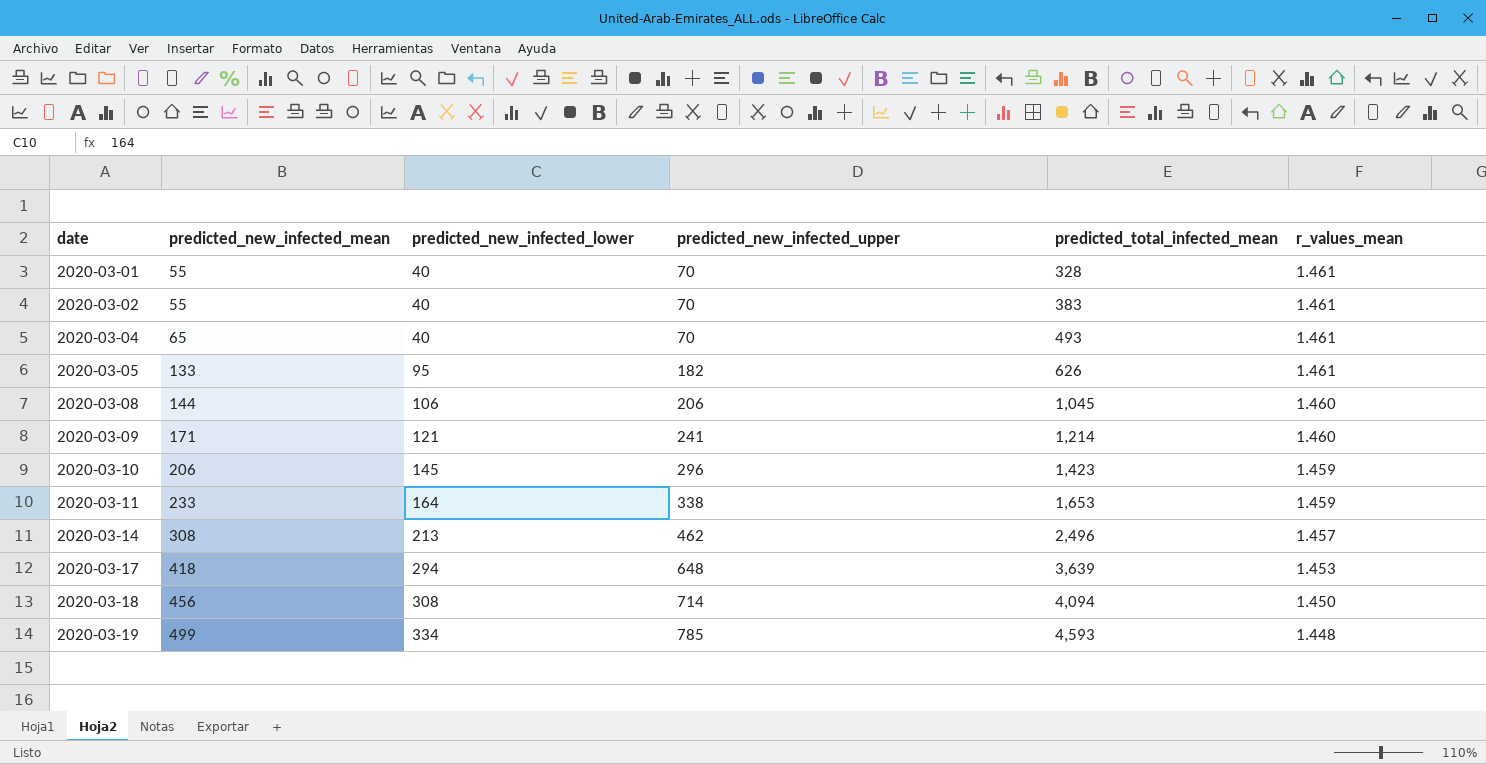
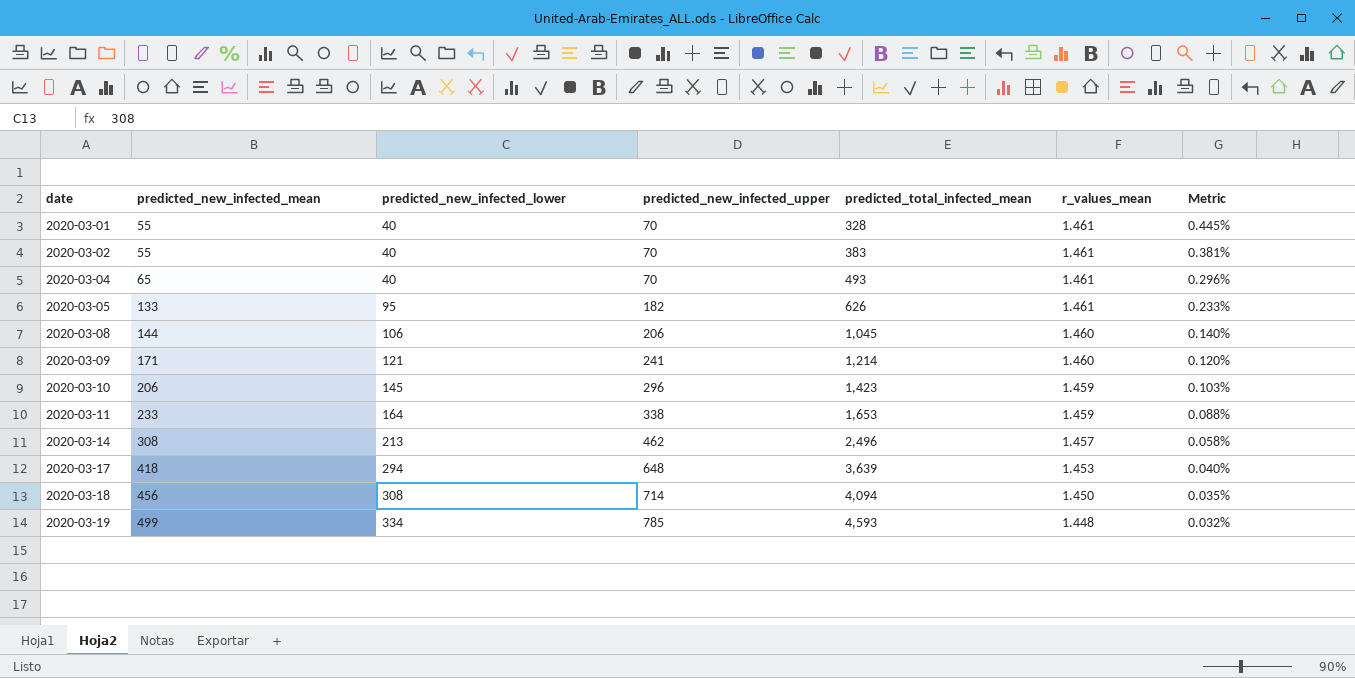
column Metric | formula: none -> [r_values_mean] / [predicted_total_infected_mean]

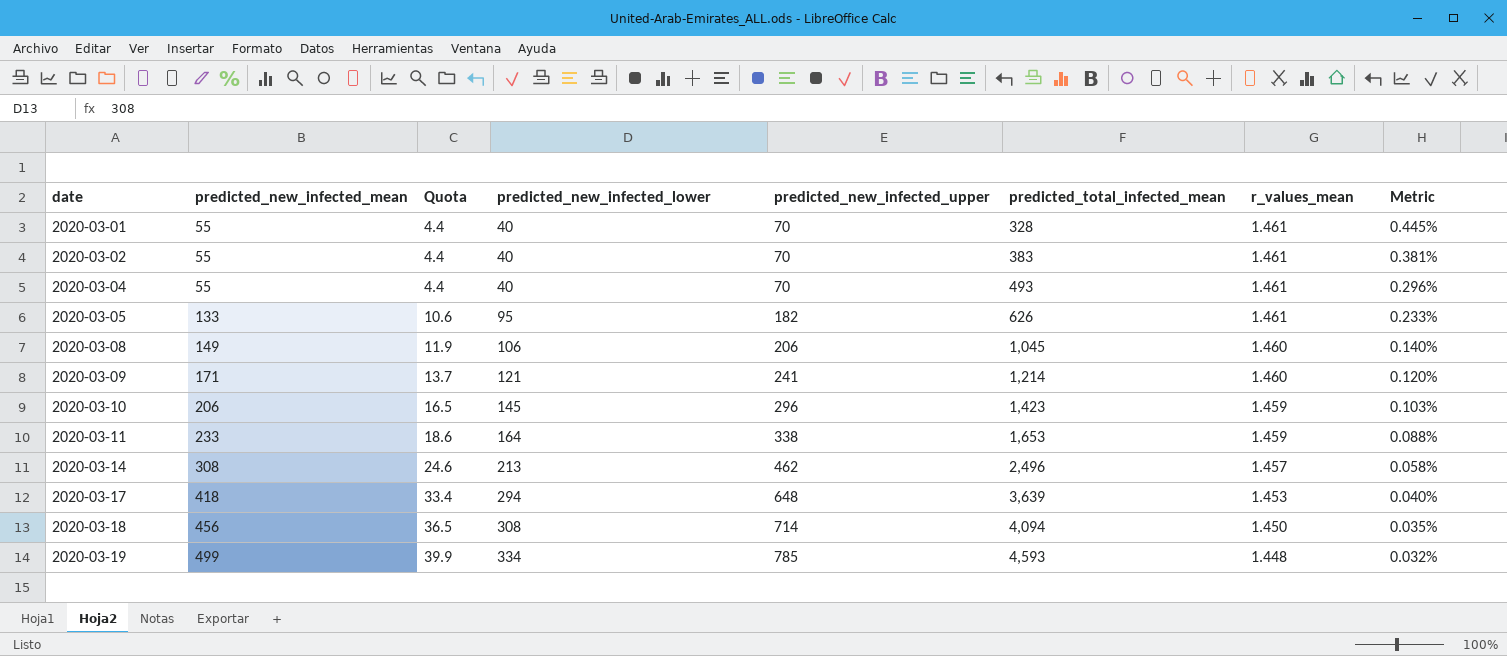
column Quota | formula: none -> [predicted_new_infected_mean] * 0.08
2020-03-04 | predicted_new_infected_mean: 65 -> 55
2020-03-08 | predicted_new_infected_mean: 144 -> 149

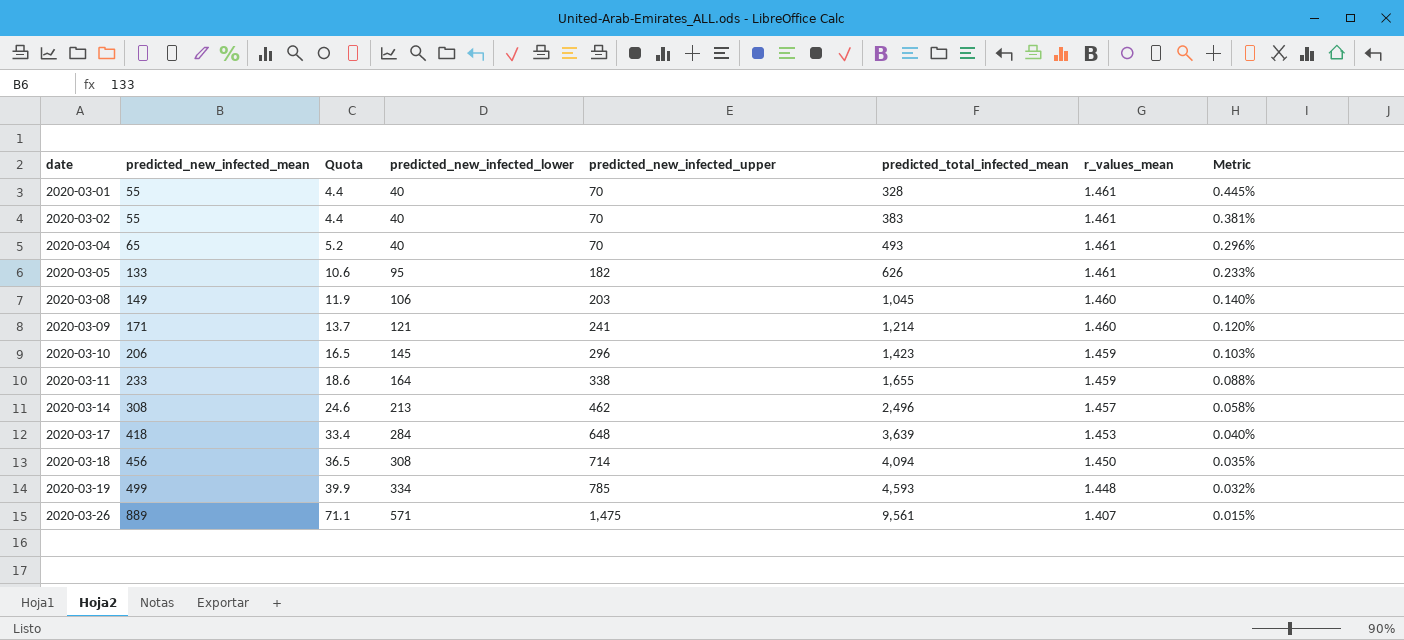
2020-03-04 | predicted_new_infected_mean: 55 -> 65
2020-03-04 | Quota: 4.4 -> 5.2
2020-03-08 | predicted_new_infected_upper: 206 -> 203
2020-03-11 | predicted_total_infected_mean: 1,653 -> 1,655
2020-03-17 | predicted_new_infected_lower: 294 -> 284
row 2020-03-26: none -> 889 | 71.1 | 571 | 1,475 | 9,561 | 1.407 | 0.015%

